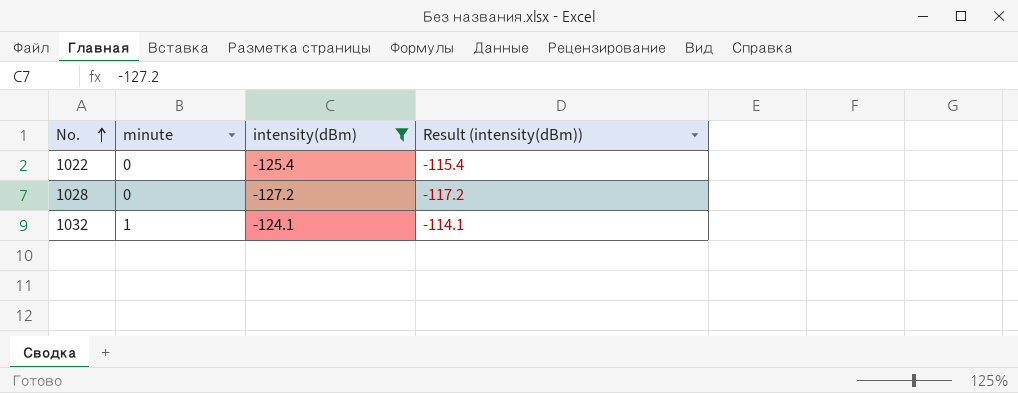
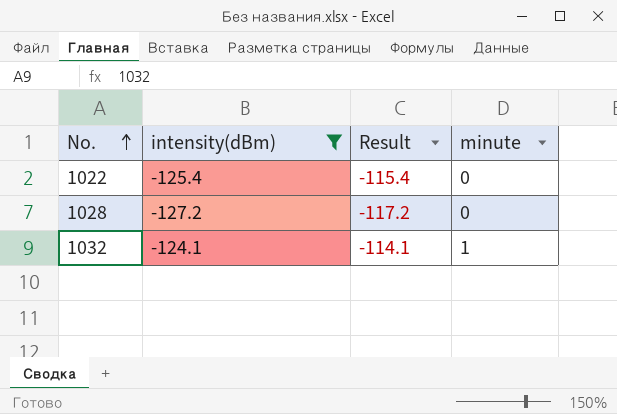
column name: Result (intensity(dBm)) -> Result
column minute | position: 2 -> 4

